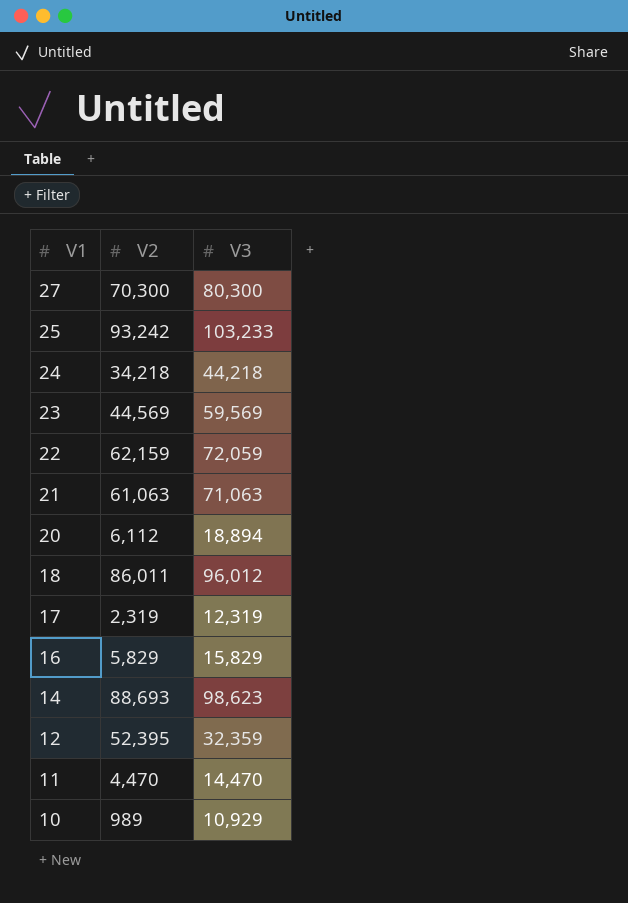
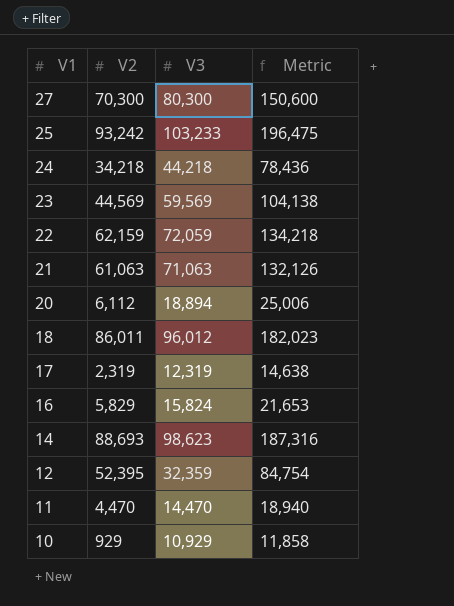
column Metric | formula: none -> [V2] + [V3]
16 | V3: 15,829 -> 15,824
10 | V2: 989 -> 929

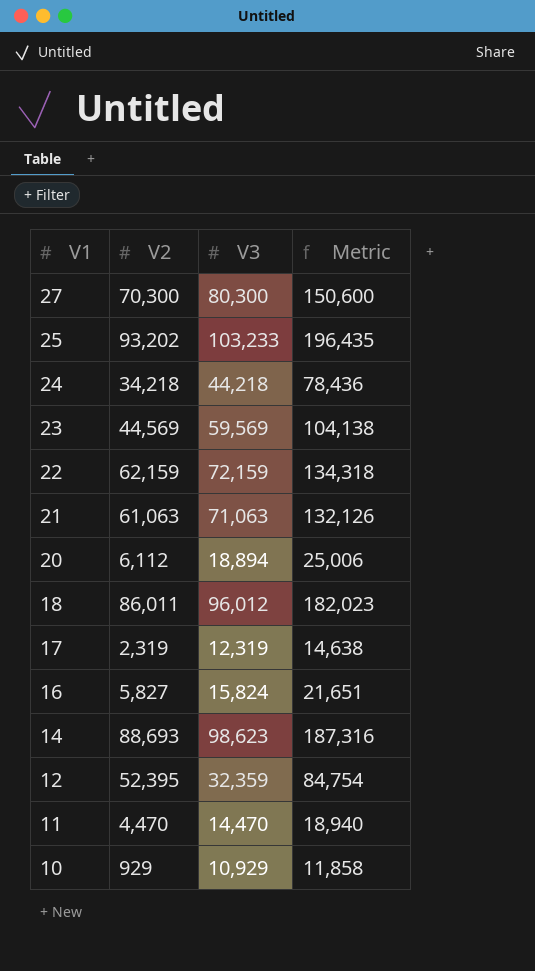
25 | V2: 93,242 -> 93,202
25 | Metric: 196,475 -> 196,435
22 | V3: 72,059 -> 72,159
22 | Metric: 134,218 -> 134,318
16 | V2: 5,829 -> 5,827
16 | Metric: 21,653 -> 21,651

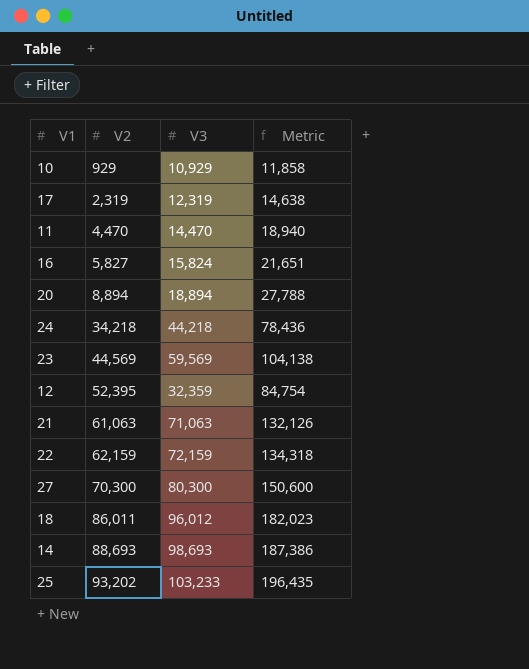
row order: V1 descending -> V2 ascending
20 | V2: 6,112 -> 8,894
20 | Metric: 25,006 -> 27,788
14 | V3: 98,623 -> 98,693
14 | Metric: 187,316 -> 187,386

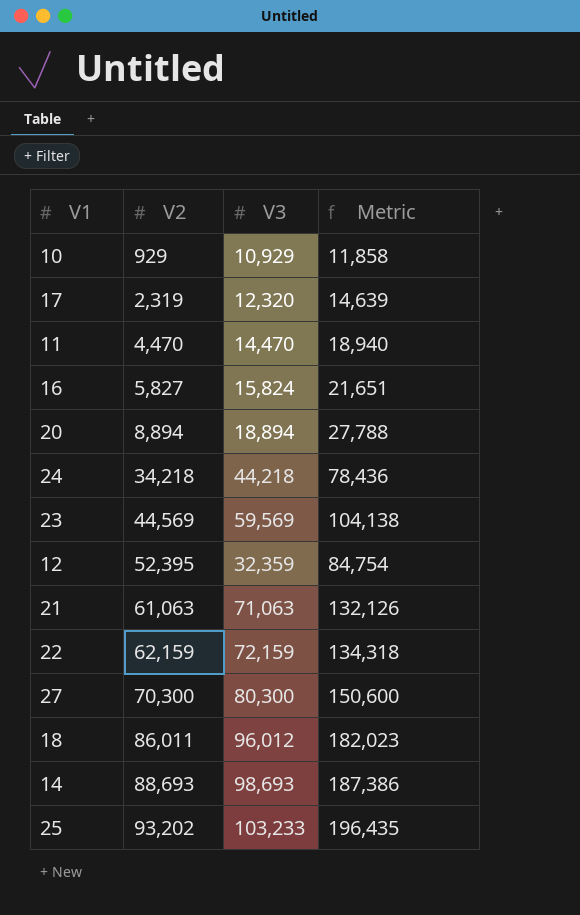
17 | V3: 12,319 -> 12,320
17 | Metric: 14,638 -> 14,639

